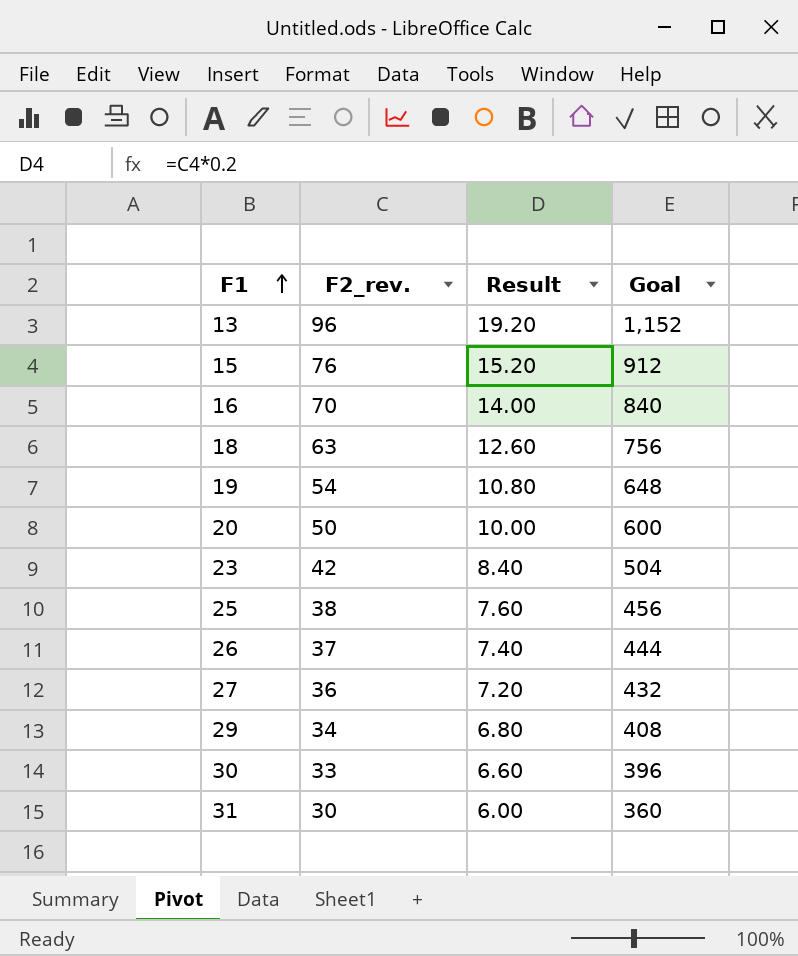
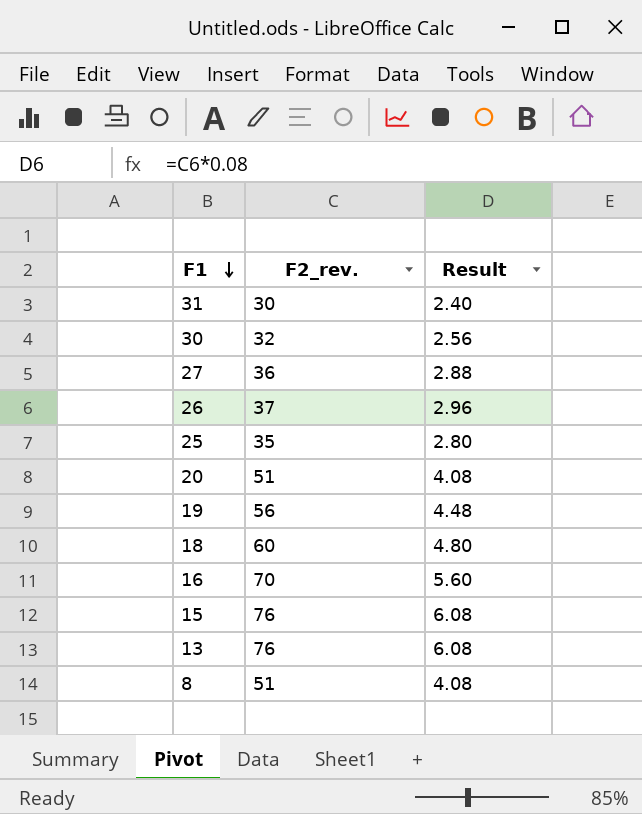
row order: F1 ascending -> F1 descending
column Goal | formula: [F2_rev.] * 12 -> none
column Result | formula: [F2_rev.] * 0.2 -> [F2_rev.] * 0.08
row 23: 42 | 8.40 | 504 -> none
row 29: 34 | 6.80 | 408 -> none
30 | F2_rev.: 33 -> 32
25 | F2_rev.: 38 -> 35
20 | F2_rev.: 50 -> 51
19 | F2_rev.: 54 -> 56
18 | F2_rev.: 63 -> 60
13 | F2_rev.: 96 -> 76
row 8: none -> 51 | 4.08

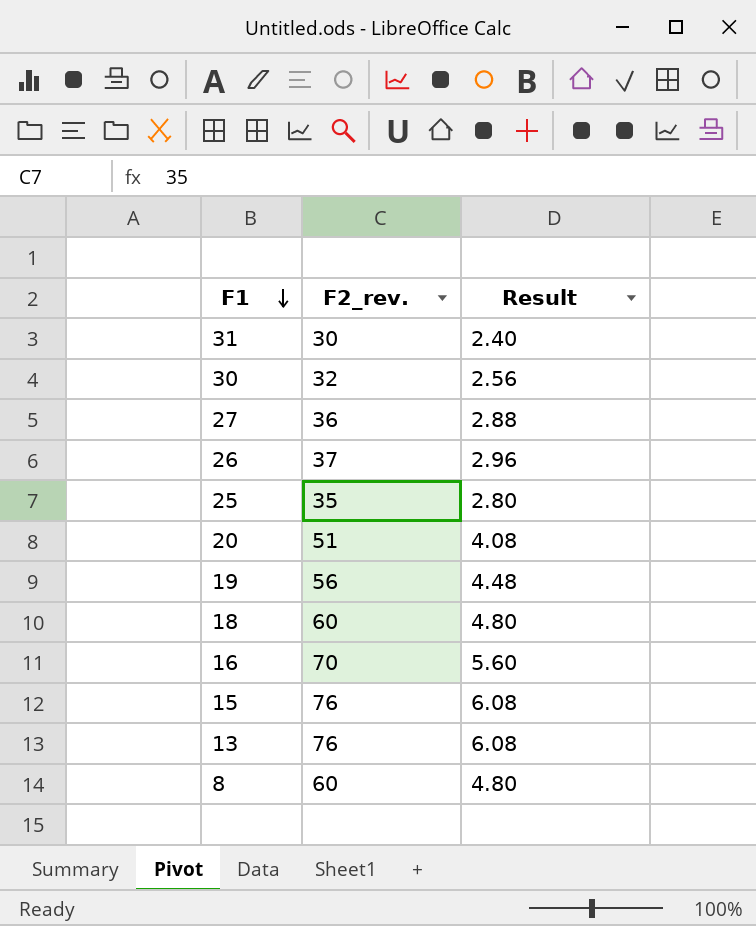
8 | F2_rev.: 51 -> 60
8 | Result: 4.08 -> 4.80

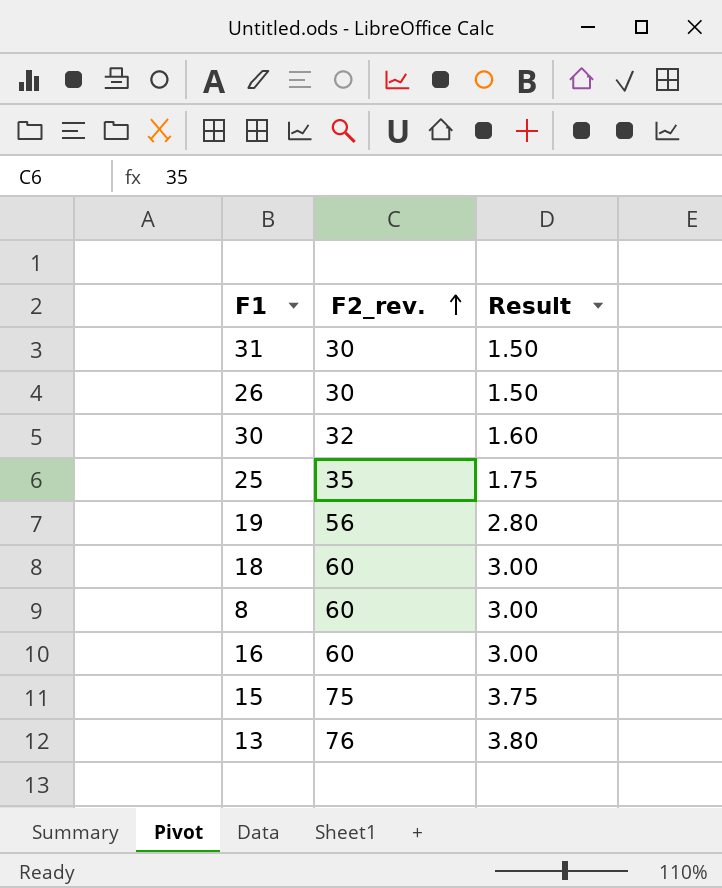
row order: F1 descending -> F2_rev. ascending
column Result | formula: [F2_rev.] * 0.08 -> [F2_rev.] * 0.05
row 27: 36 | 2.88 -> none
row 20: 51 | 4.08 -> none
26 | F2_rev.: 37 -> 30
16 | F2_rev.: 70 -> 60
15 | F2_rev.: 76 -> 75

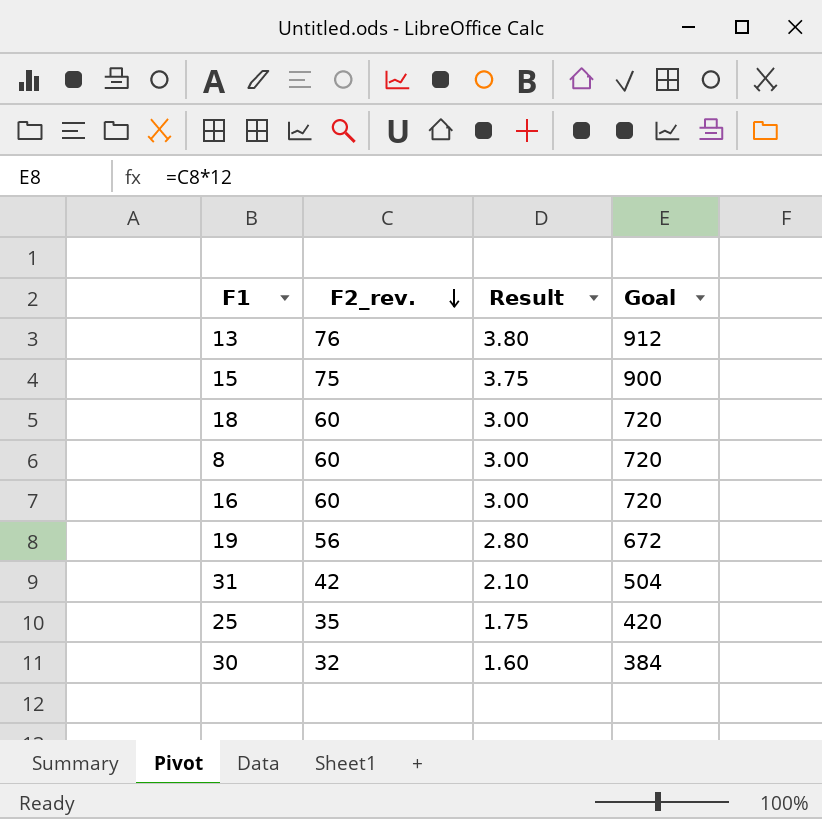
row order: F2_rev. ascending -> F2_rev. descending
column Goal | formula: none -> [F2_rev.] * 12
row 26: 30 | 1.50 -> none
31 | F2_rev.: 30 -> 42
31 | Result: 1.50 -> 2.10

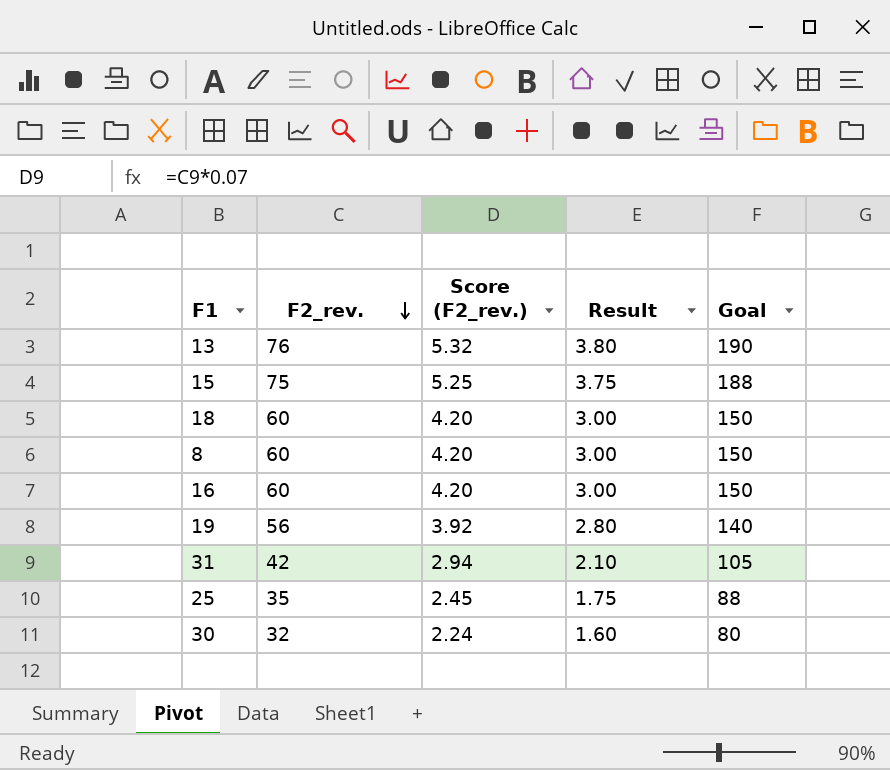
column Score (F2_rev.) | formula: none -> [F2_rev.] * 0.07
column Goal | formula: [F2_rev.] * 12 -> [F2_rev.] * 2.5

